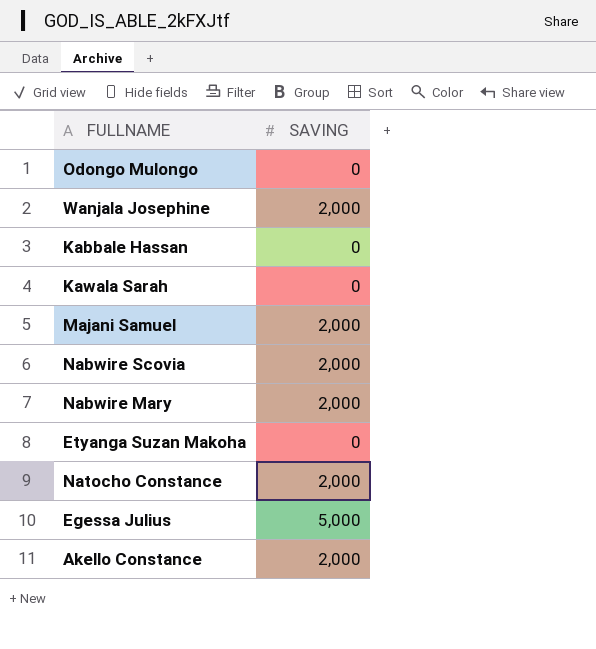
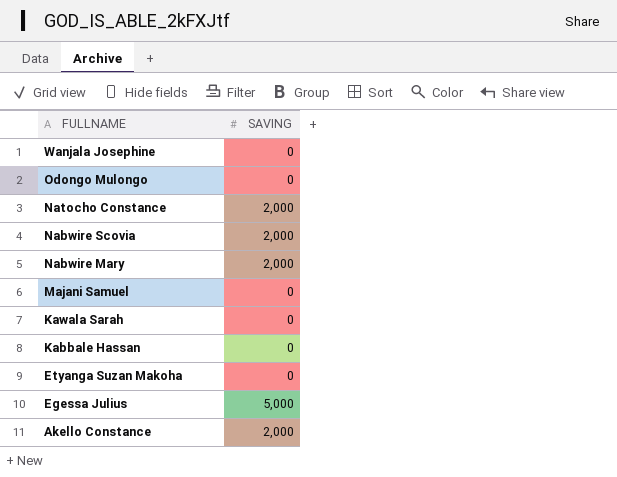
row order: none -> FULLNAME descending
Wanjala Josephine | SAVING: 2,000 -> 0
Majani Samuel | SAVING: 2,000 -> 0

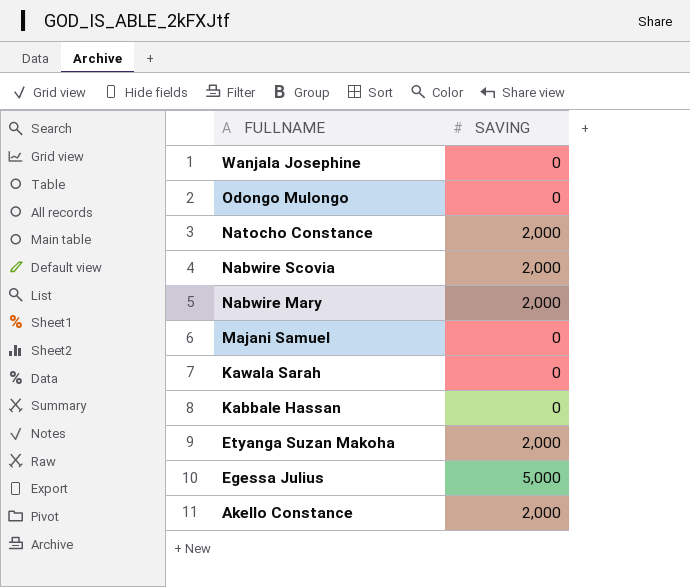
Etyanga Suzan Makoha | SAVING: 0 -> 2,000

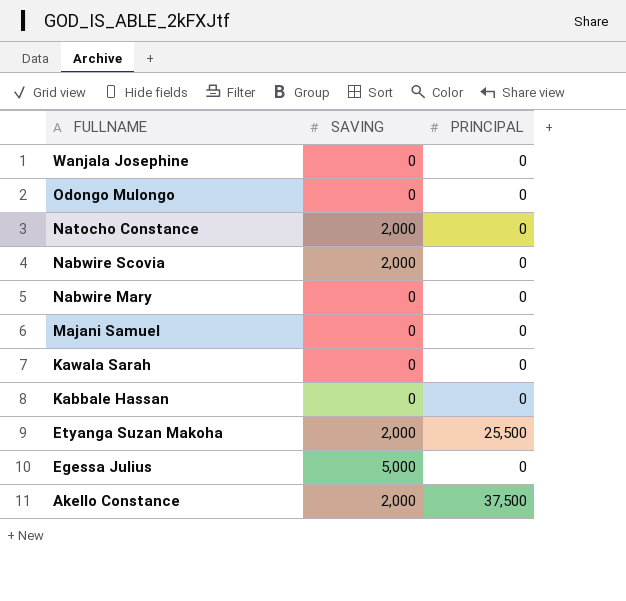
column PRINCIPAL | position: none -> 3
Nabwire Mary | SAVING: 2,000 -> 0

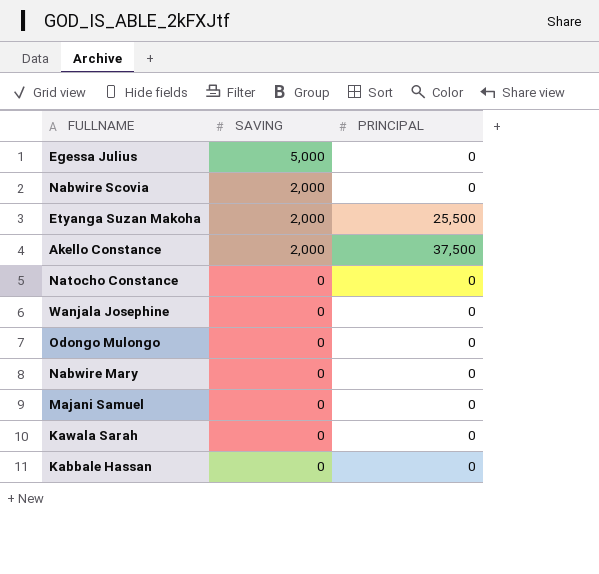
row order: FULLNAME descending -> SAVING descending
Natocho Constance | SAVING: 2,000 -> 0

